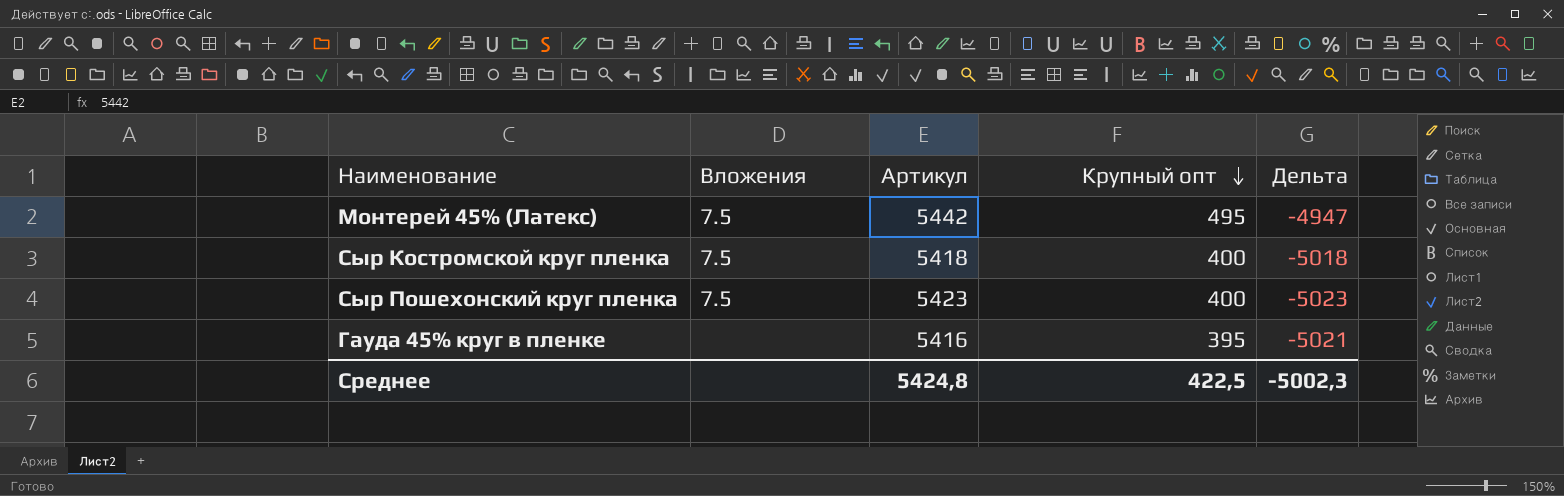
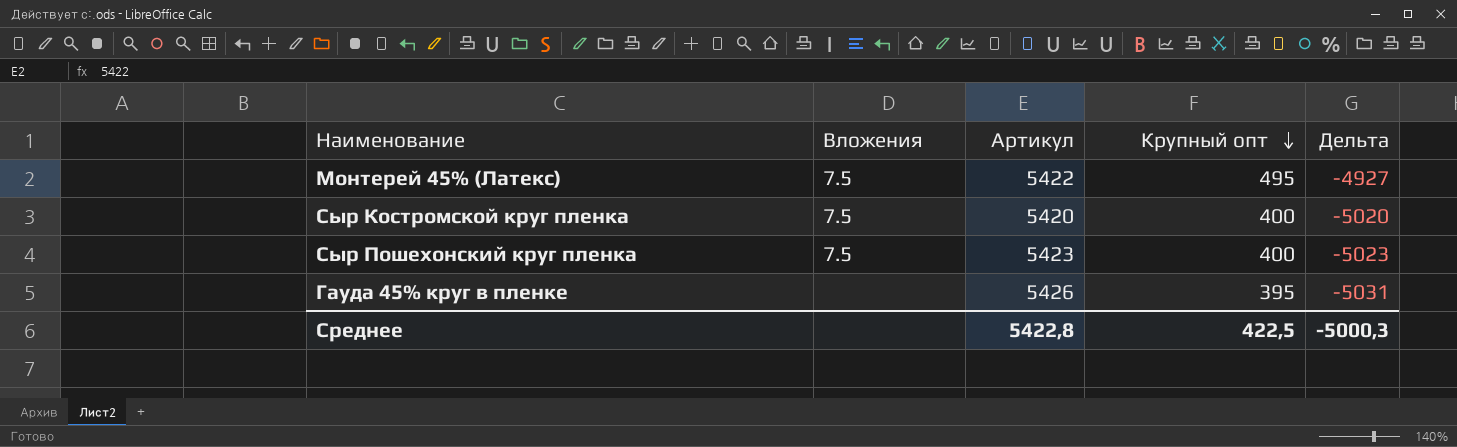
Монтерей 45% (Латекс) | Артикул: 5442 -> 5422
Монтерей 45% (Латекс) | Дельта: -4947 -> -4927
Сыр Костромской круг пленка | Артикул: 5418 -> 5420
Сыр Костромской круг пленка | Дельта: -5018 -> -5020
Гауда 45% круг в пленке | Артикул: 5416 -> 5426
Гауда 45% круг в пленке | Дельта: -5021 -> -5031
Среднее | Артикул: 5424,8 -> 5422,8
Среднее | Дельта: -5002,3 -> -5000,3

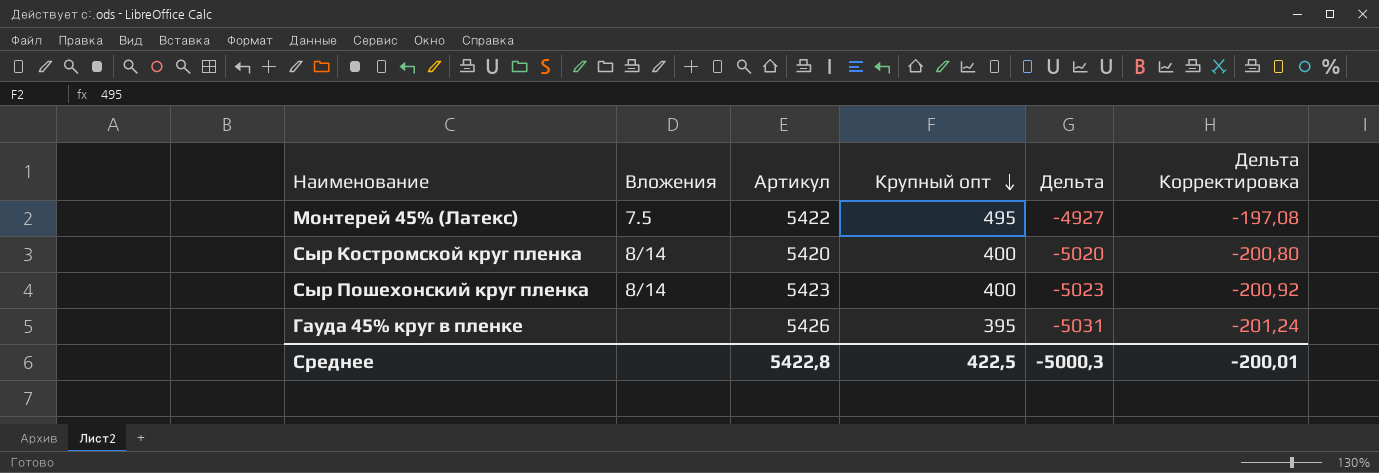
column Дельта Корректировка | formula: none -> [Дельта] * 0,04
Сыр Костромской круг пленка | Вложения: 7.5 -> 8/14
Сыр Пошехонский круг пленка | Вложения: 7.5 -> 8/14

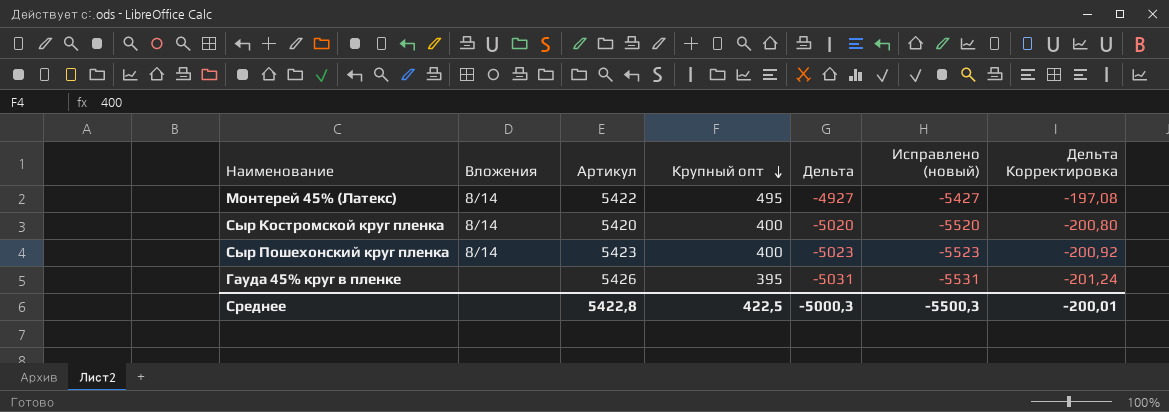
column Исправлено (новый) | formula: none -> [Дельта] - 500
Монтерей 45% (Латекс) | Вложения: 7.5 -> 8/14

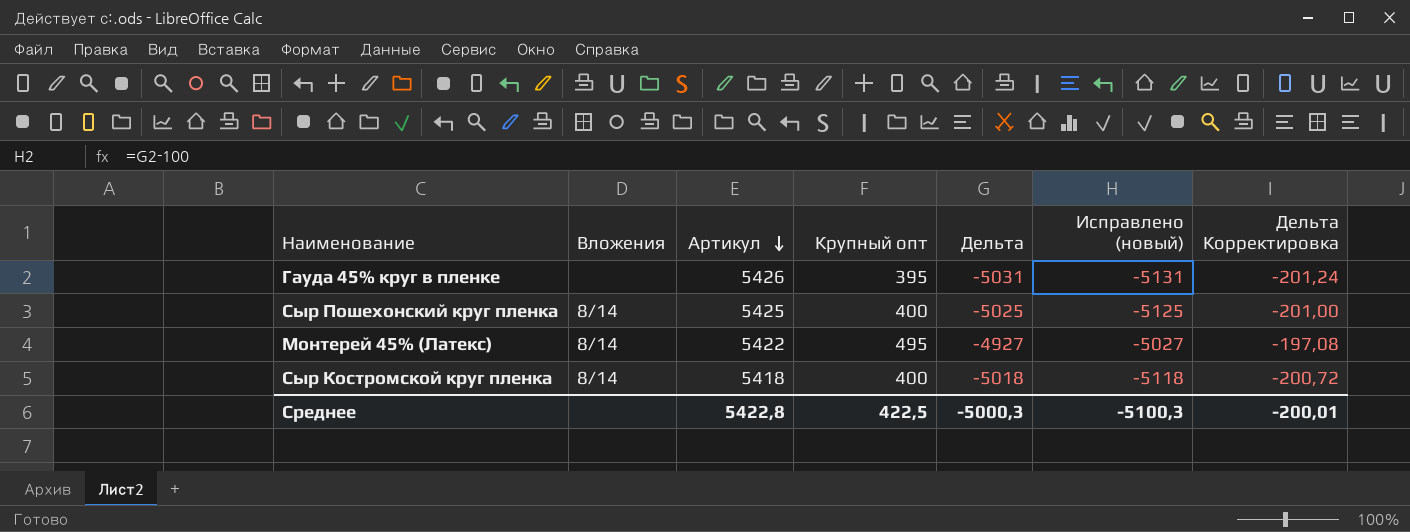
row order: Крупный опт descending -> Артикул descending
column Исправлено (новый) | formula: [Дельта] - 500 -> [Дельта] - 100
Сыр Пошехонский круг пленка | Артикул: 5423 -> 5425
Сыр Пошехонский круг пленка | Дельта: -5023 -> -5025
Сыр Пошехонский круг пленка | Дельта Корректировка: -200,92 -> -201,00
Сыр Костромской круг пленка | Артикул: 5420 -> 5418
Сыр Костромской круг пленка | Дельта: -5020 -> -5018
Сыр Костромской круг пленка | Дельта Корректировка: -200,80 -> -200,72
Среднее | Исправлено (новый): -5500,3 -> -5100,3

